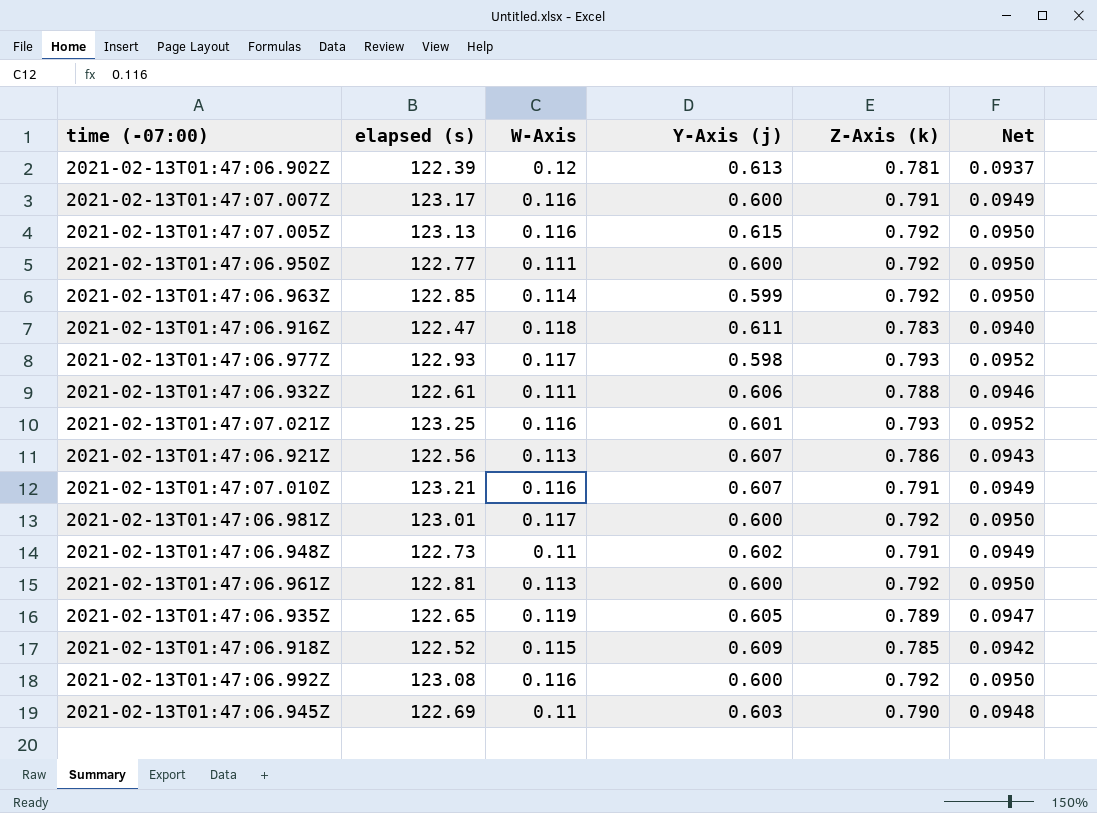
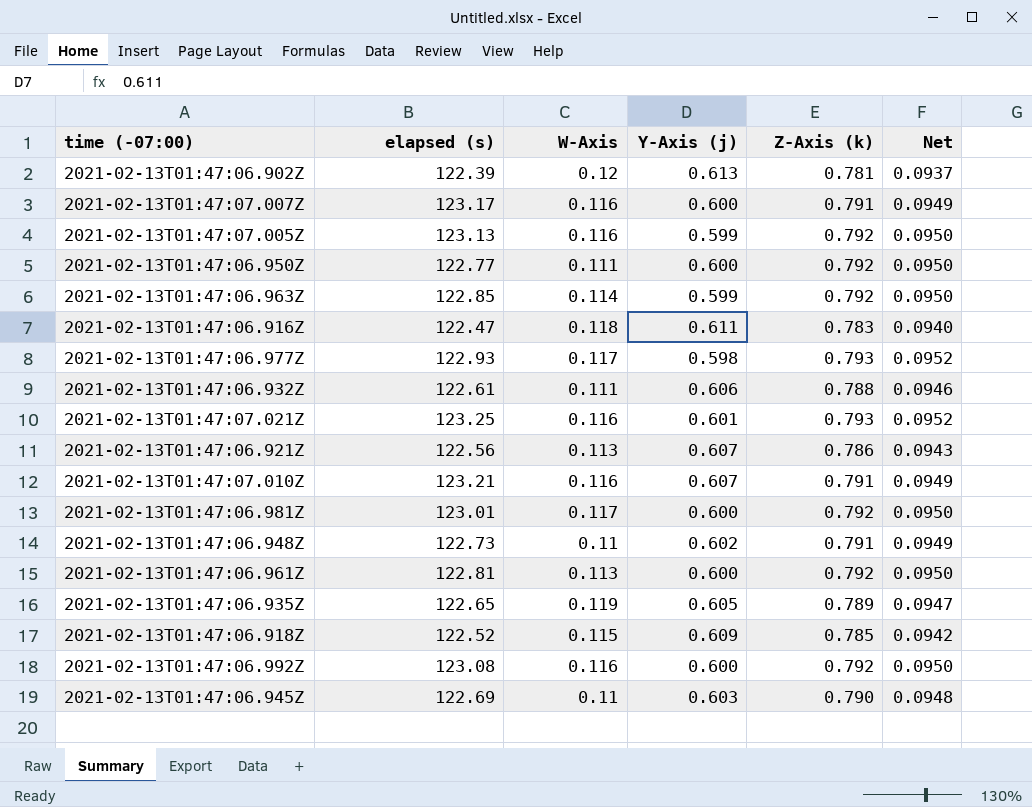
2021-02-13T01:47:07.005Z | Y-Axis (j): 0.615 -> 0.599

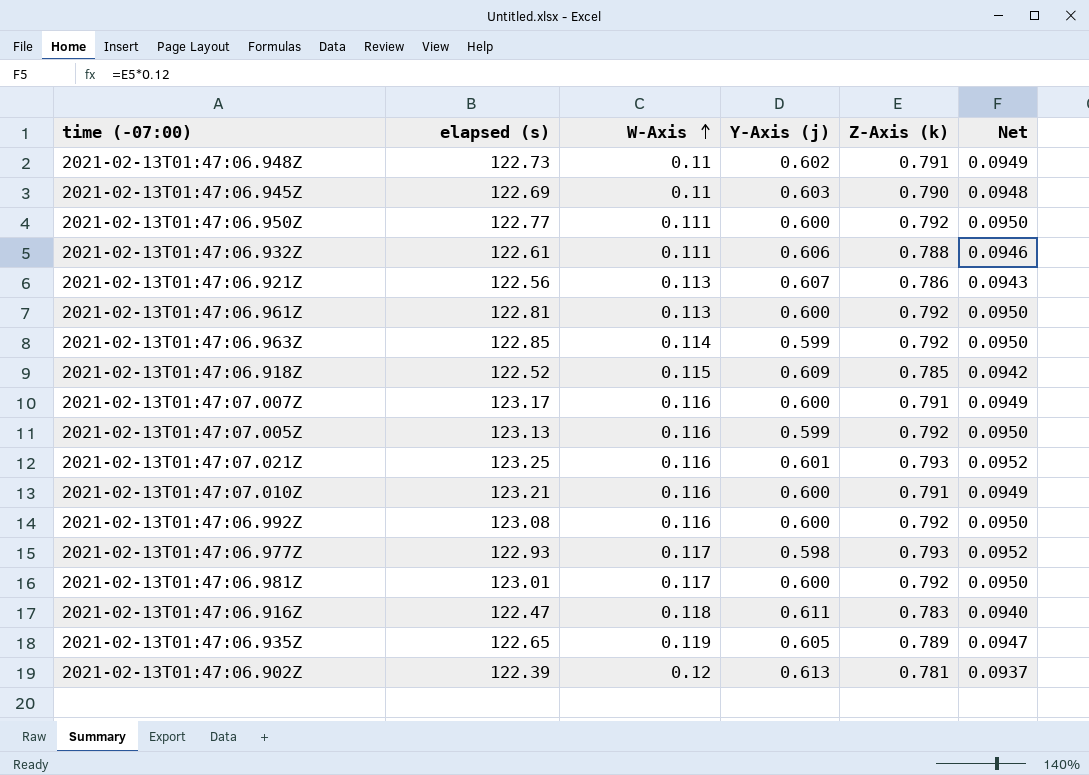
row order: none -> W-Axis ascending
2021-02-13T01:47:07.010Z | Y-Axis (j): 0.607 -> 0.600

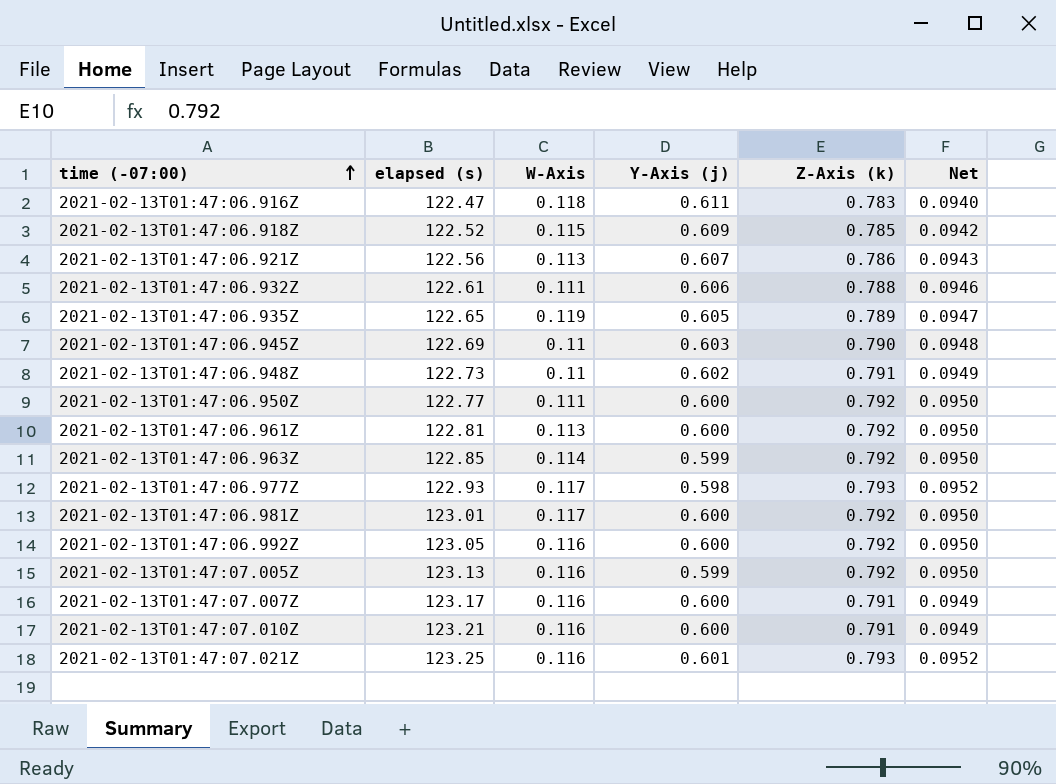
row order: W-Axis ascending -> time (-07:00) ascending
row 2021-02-13T01:47:06.902Z: 122.39 | 0.12 | 0.613 | 0.781 | 0.0937 -> none
2021-02-13T01:47:06.992Z | elapsed (s): 123.08 -> 123.05

